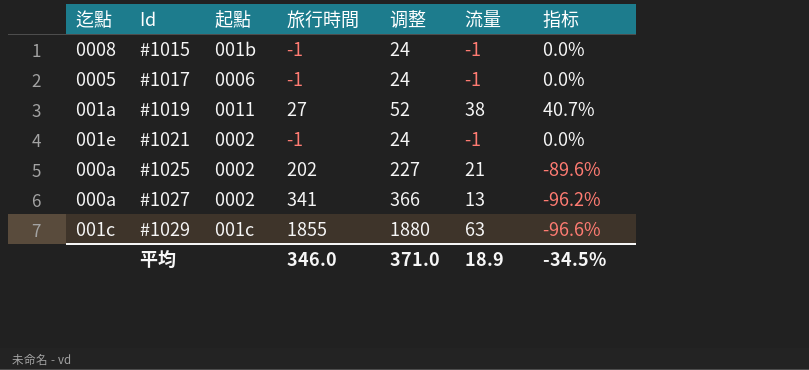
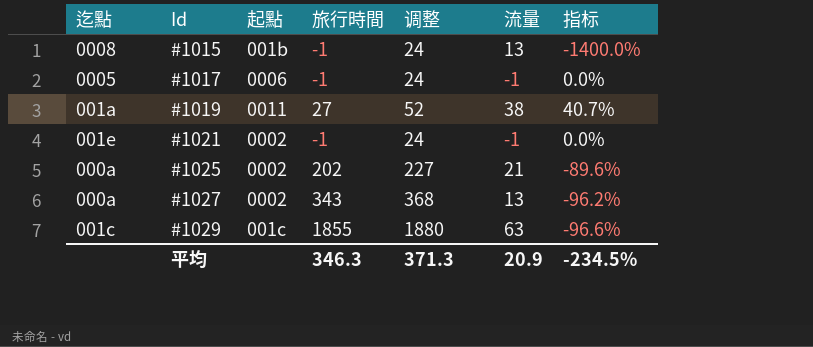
#1015 | 流量: -1 -> 13
#1015 | 指标: 0.0% -> -1400.0%
#1027 | 旅行時間: 341 -> 343
#1027 | 调整: 366 -> 368
平均 | 旅行時間: 346.0 -> 346.3
平均 | 调整: 371.0 -> 371.3
平均 | 流量: 18.9 -> 20.9
平均 | 指标: -34.5% -> -234.5%

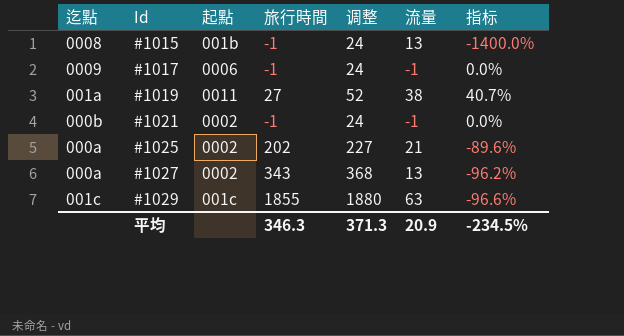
#1017 | 迄點: 0005 -> 0009
#1021 | 迄點: 001e -> 000b

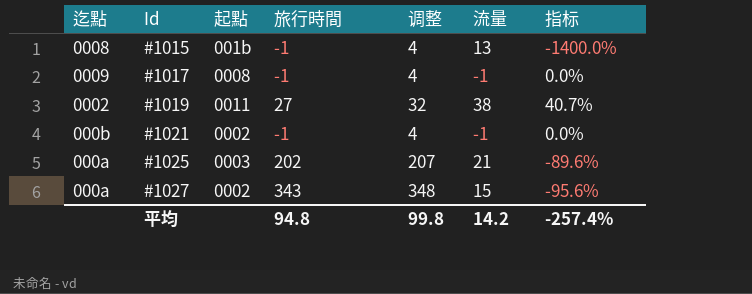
column 调整 | formula: [旅行時間] + 25 -> [旅行時間] + 5
row #1029: 001c | 001c | 1855 | 1880 | 63 | -96.6% -> none
#1017 | 起點: 0006 -> 0008
#1019 | 迄點: 001a -> 0002
#1025 | 起點: 0002 -> 0003
#1027 | 流量: 13 -> 15
#1027 | 指标: -96.2% -> -95.6%
平均 | 旅行時間: 346.3 -> 94.8
平均 | 调整: 371.3 -> 99.8
平均 | 流量: 20.9 -> 14.2
平均 | 指标: -234.5% -> -257.4%

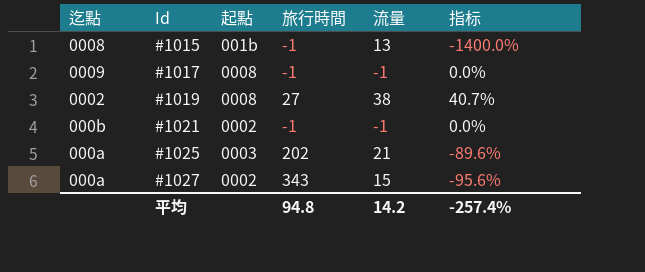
column 调整 | formula: [旅行時間] + 5 -> none
#1019 | 起點: 0011 -> 0008

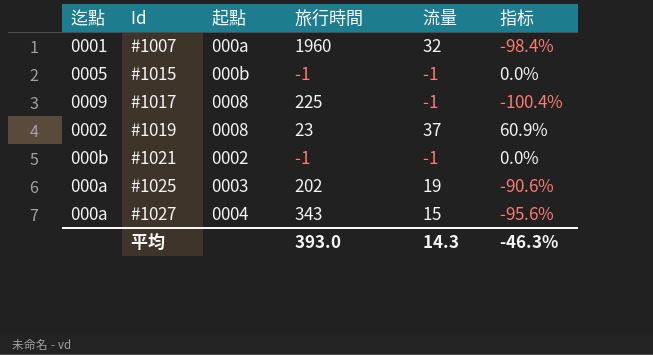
row #1007: none -> 0001 | 000a | 1960 | 32 | -98.4%
#1015 | 迄點: 0008 -> 0005
#1015 | 起點: 001b -> 000b
#1015 | 流量: 13 -> -1
#1015 | 指标: -1400.0% -> 0.0%
#1017 | 旅行時間: -1 -> 225
#1017 | 指标: 0.0% -> -100.4%
#1019 | 旅行時間: 27 -> 23
#1019 | 流量: 38 -> 37
#1019 | 指标: 40.7% -> 60.9%
#1025 | 流量: 21 -> 19
#1025 | 指标: -89.6% -> -90.6%
#1027 | 起點: 0002 -> 0004
平均 | 旅行時間: 94.8 -> 393.0
平均 | 流量: 14.2 -> 14.3
平均 | 指标: -257.4% -> -46.3%

